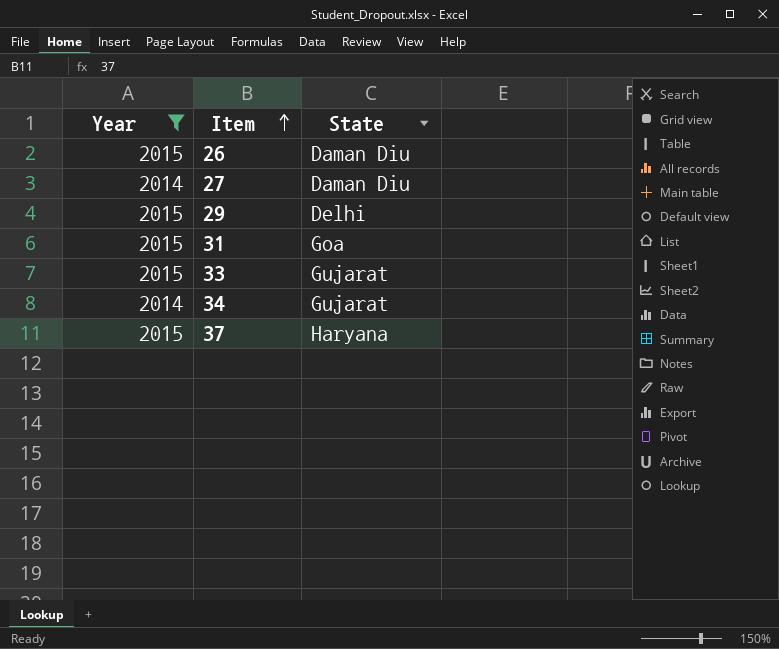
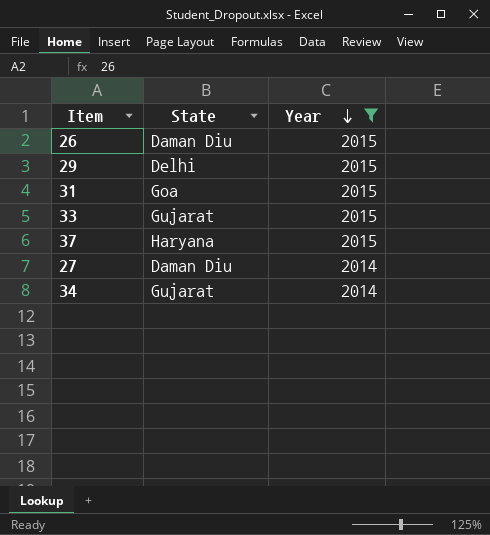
row order: Item ascending -> Year descending
column Year | position: 1 -> 3

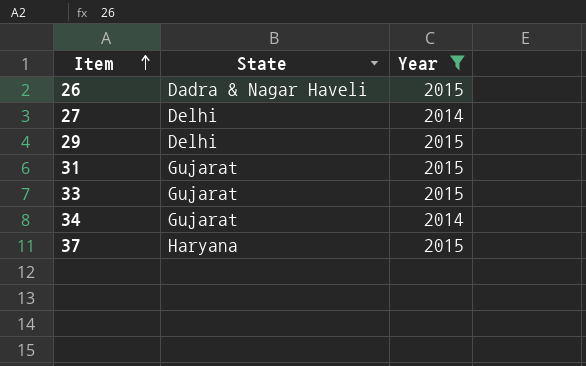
row order: Year descending -> Item ascending
26 | State: Daman Diu -> Dadra & Nagar Haveli
27 | State: Daman Diu -> Delhi
31 | State: Goa -> Gujarat

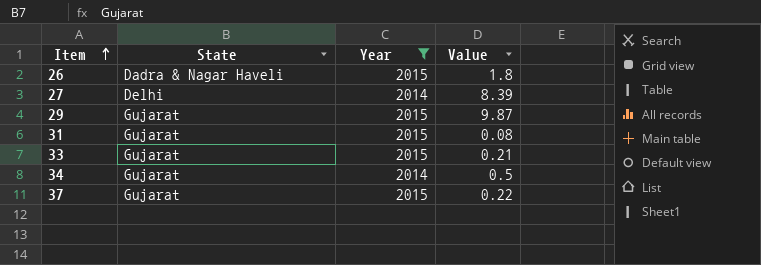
column Value | position: none -> 4
29 | State: Delhi -> Gujarat
37 | State: Haryana -> Gujarat

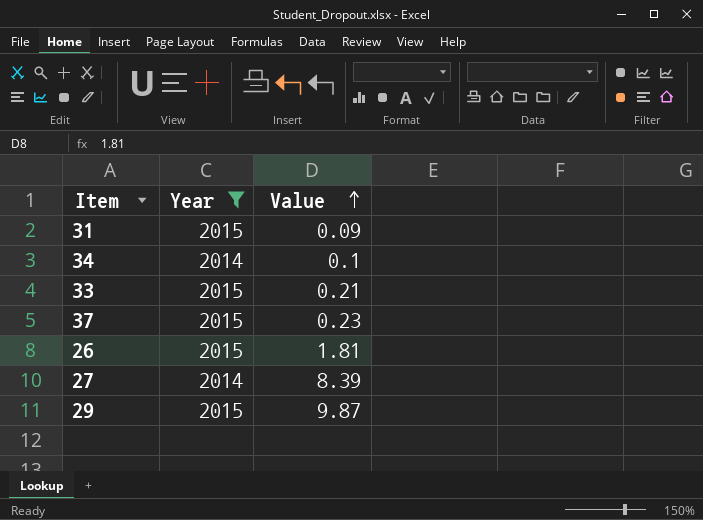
row order: Item ascending -> Value ascending
column State | position: 2 -> none
31 | Value: 0.08 -> 0.09
34 | Value: 0.5 -> 0.1
37 | Value: 0.22 -> 0.23
26 | Value: 1.8 -> 1.81

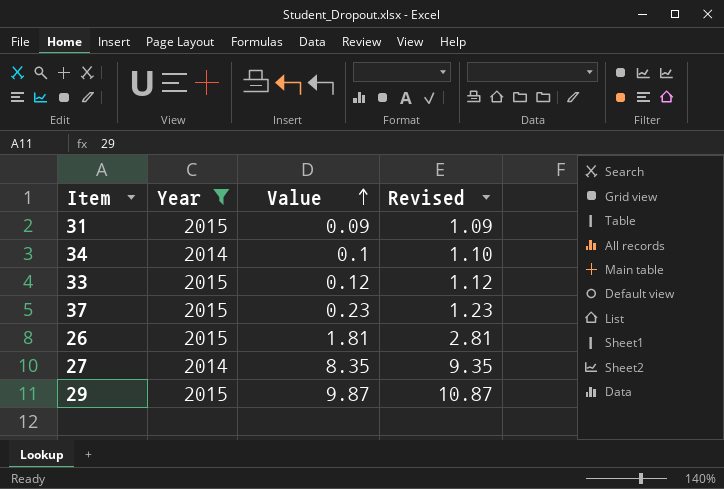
column Revised | formula: none -> [Value] + 1
33 | Value: 0.21 -> 0.12
27 | Value: 8.39 -> 8.35

